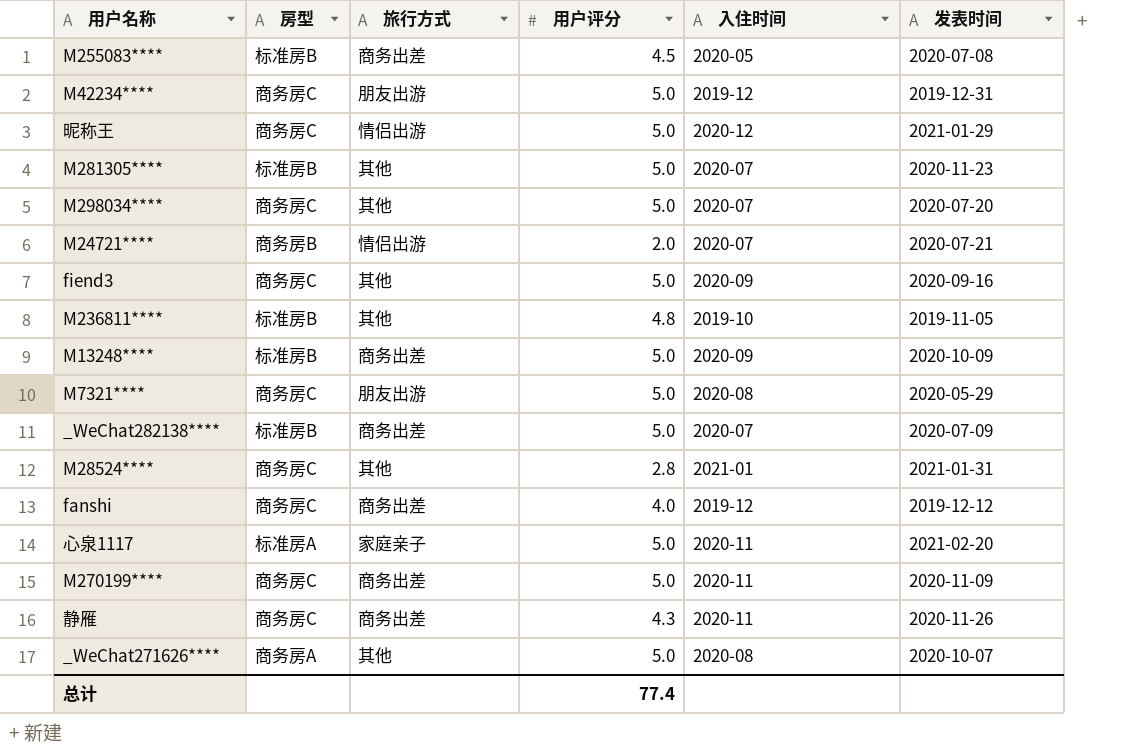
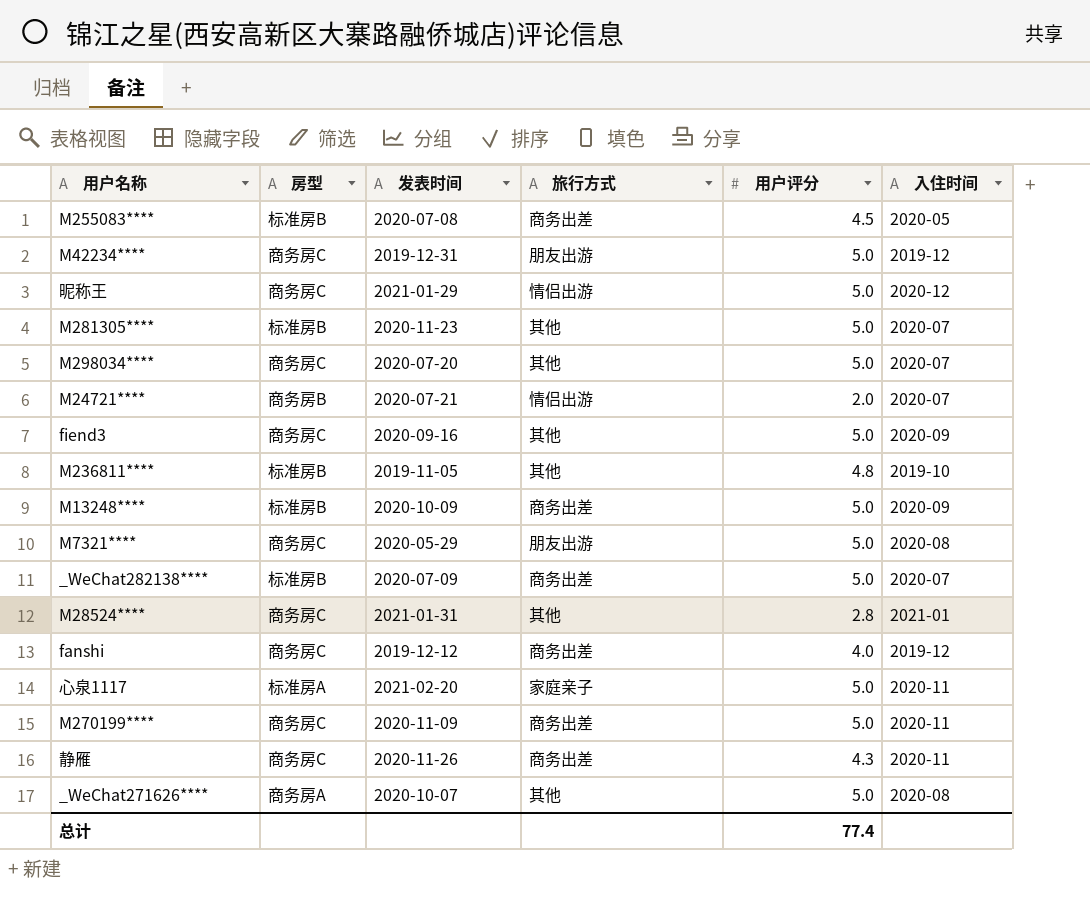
column 发表时间 | position: 6 -> 3

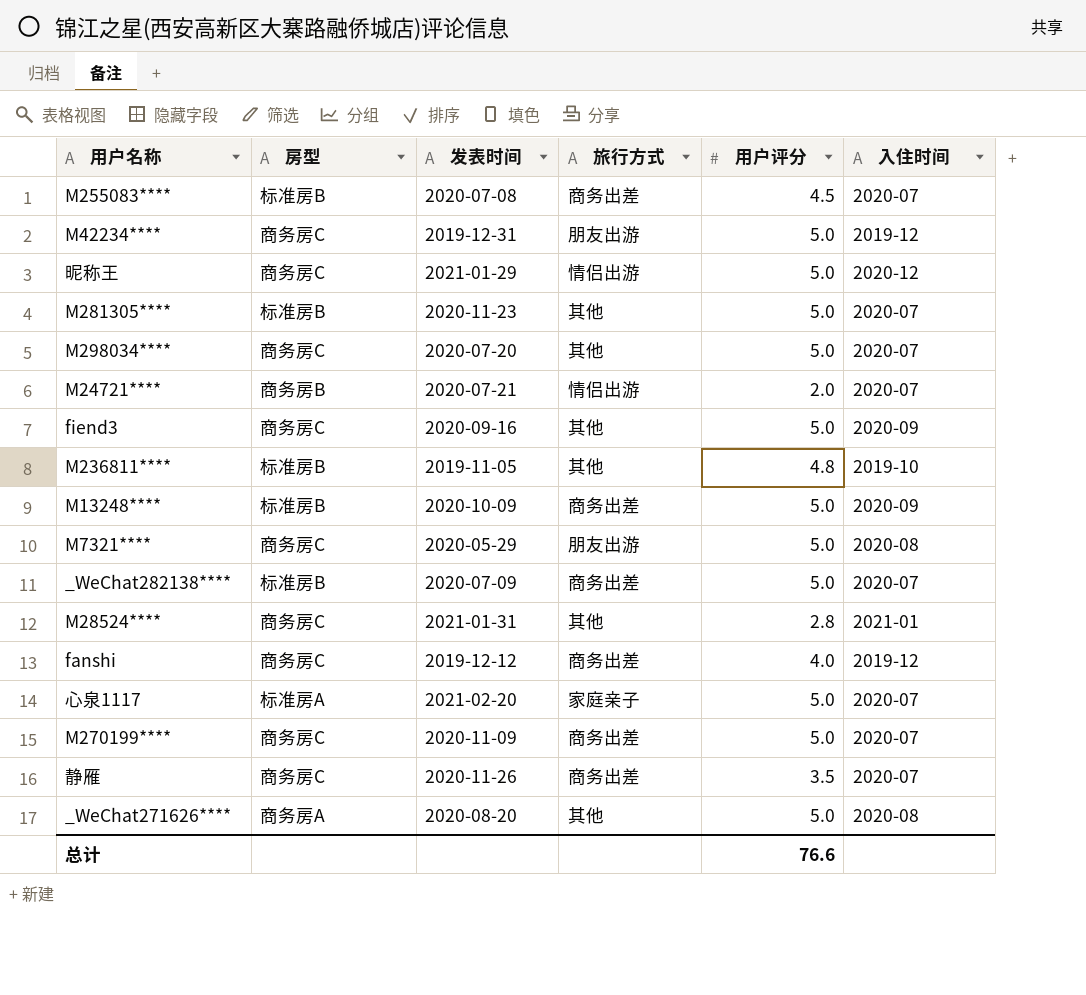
M255083**** | 入住时间: 2020-05 -> 2020-07
心泉1117 | 入住时间: 2020-11 -> 2020-07
M270199**** | 入住时间: 2020-11 -> 2020-07
静雁 | 用户评分: 4.3 -> 3.5
静雁 | 入住时间: 2020-11 -> 2020-07
_WeChat271626**** | 发表时间: 2020-10-07 -> 2020-08-20
总计 | 用户评分: 77.4 -> 76.6

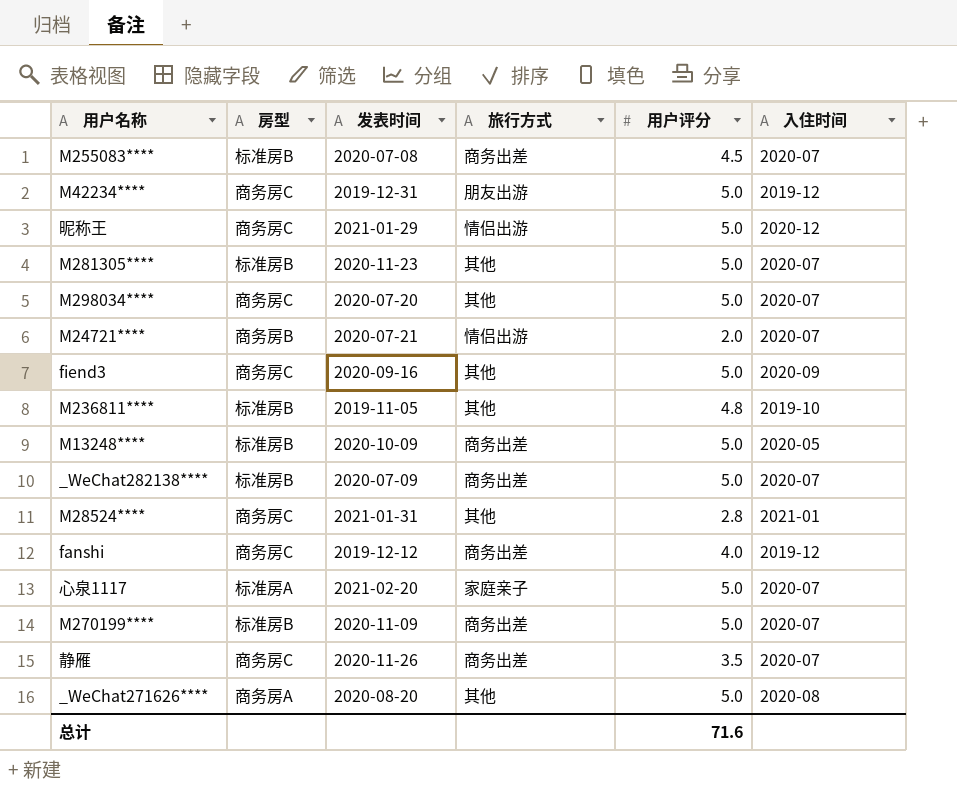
row M7321****: 商务房C | 2020-05-29 | 朋友出游 | 5.0 | 2020-08 -> none
M13248**** | 入住时间: 2020-09 -> 2020-05
M270199**** | 房型: 商务房C -> 标准房B
总计 | 用户评分: 76.6 -> 71.6

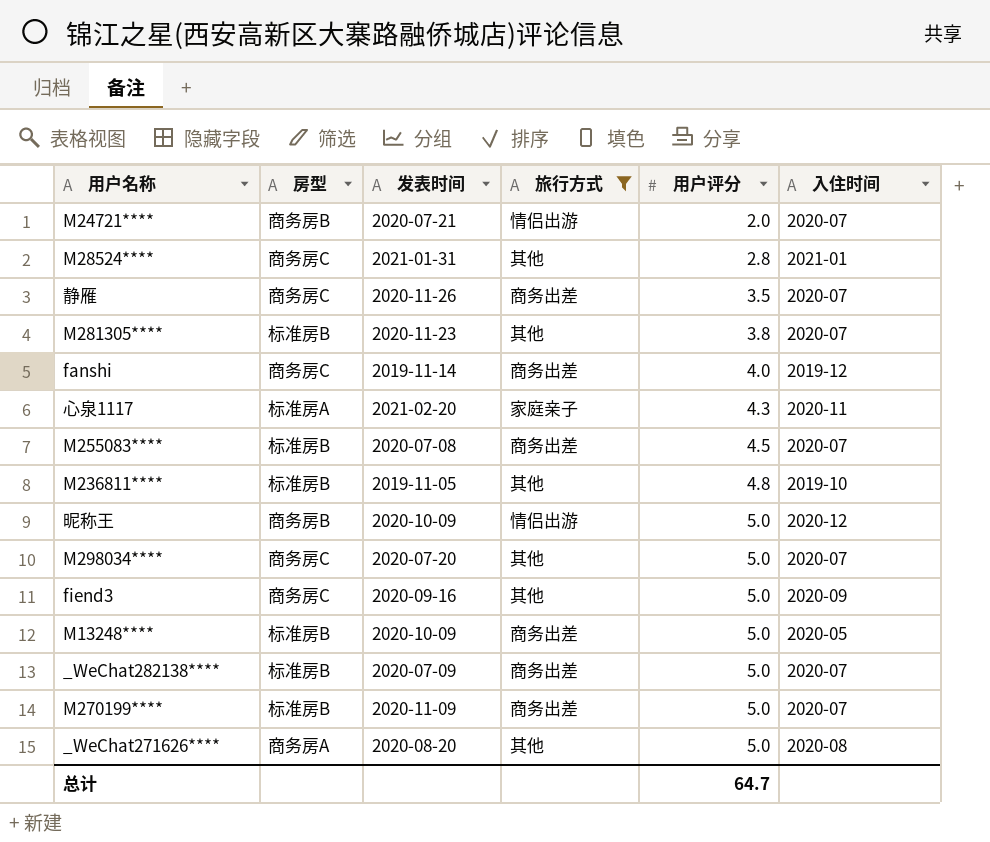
filter: none -> 旅行方式 != 朋友出游
row order: none -> 用户评分 ascending
M281305**** | 用户评分: 5.0 -> 3.8
fanshi | 发表时间: 2019-12-12 -> 2019-11-14
心泉1117 | 用户评分: 5.0 -> 4.3
心泉1117 | 入住时间: 2020-07 -> 2020-11
昵称王 | 房型: 商务房C -> 商务房B
昵称王 | 发表时间: 2021-01-29 -> 2020-10-09
总计 | 用户评分: 71.6 -> 64.7

